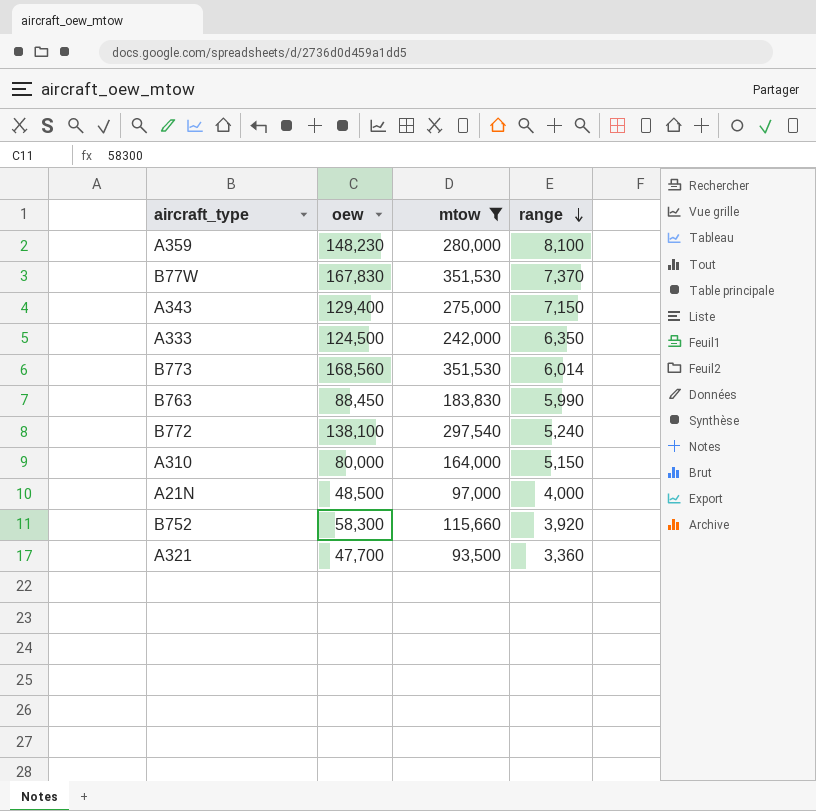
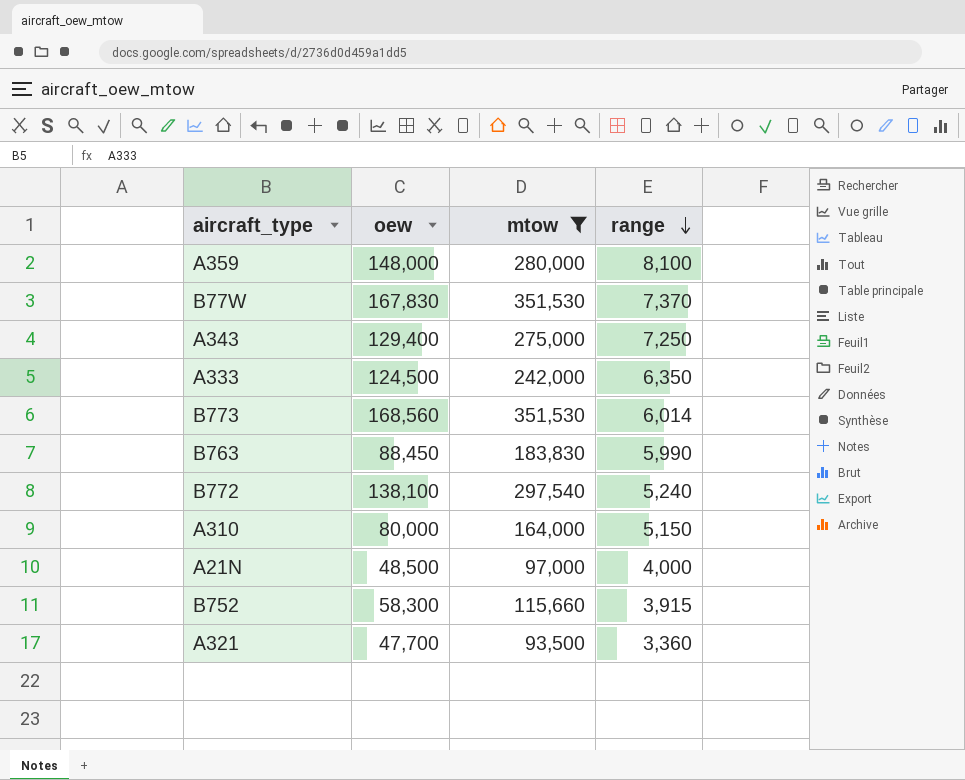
A359 | oew: 148,230 -> 148,000
A343 | range: 7,150 -> 7,250
B752 | range: 3,920 -> 3,915

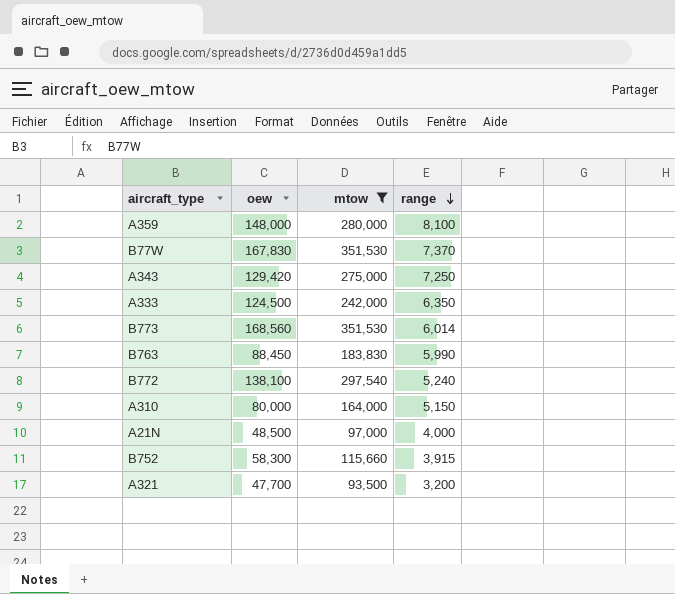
A343 | oew: 129,400 -> 129,420
A321 | range: 3,360 -> 3,200

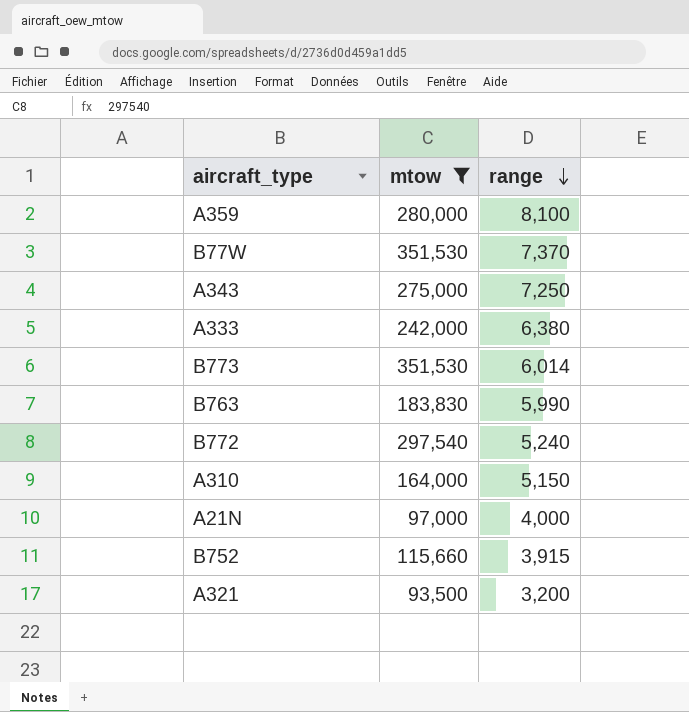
column oew | position: 2 -> none
A333 | range: 6,350 -> 6,380

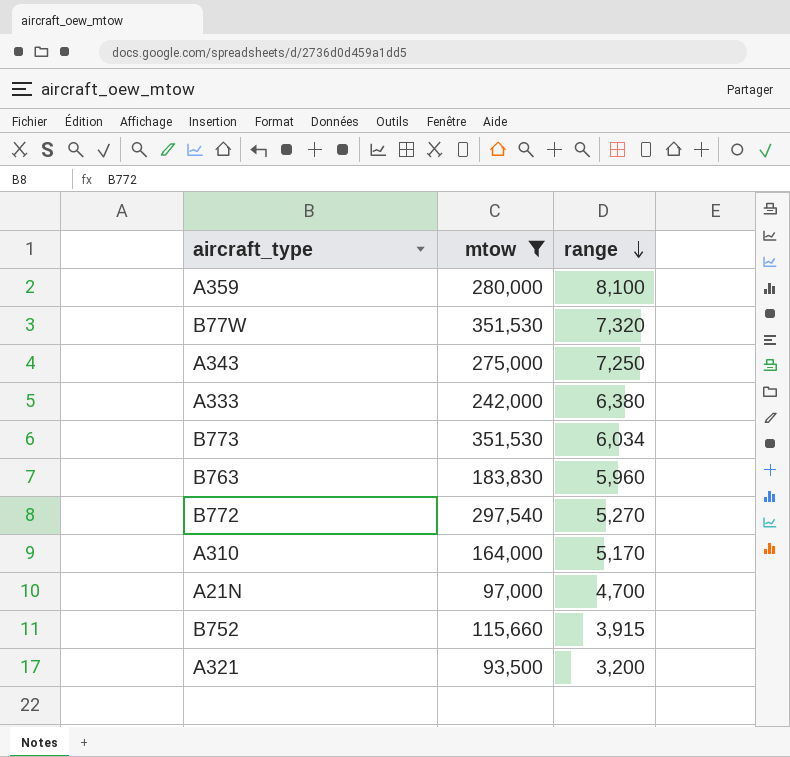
B77W | range: 7,370 -> 7,320
B773 | range: 6,014 -> 6,034
B763 | range: 5,990 -> 5,960
B772 | range: 5,240 -> 5,270
A310 | range: 5,150 -> 5,170
A21N | range: 4,000 -> 4,700

